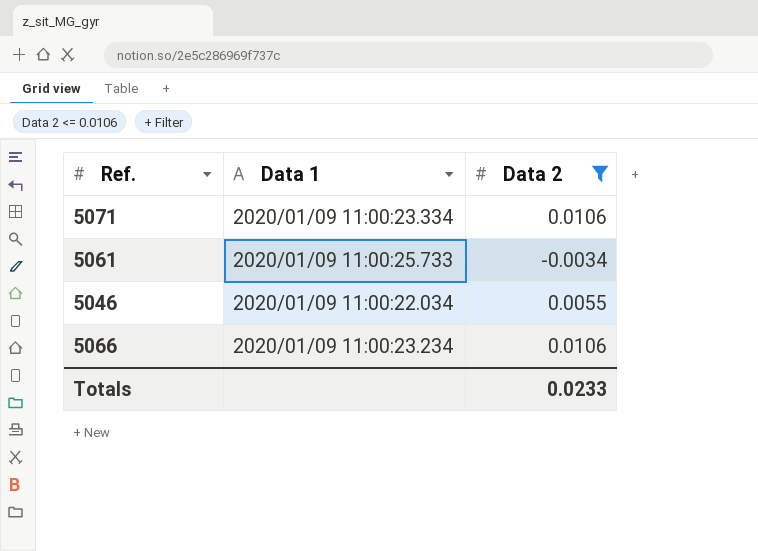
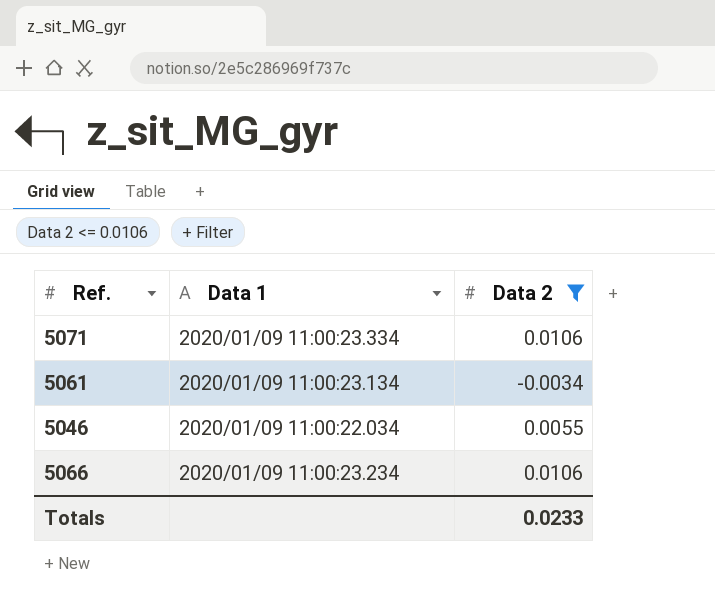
5061 | Data 1: 2020/01/09 11:00:25.733 -> 2020/01/09 11:00:23.134

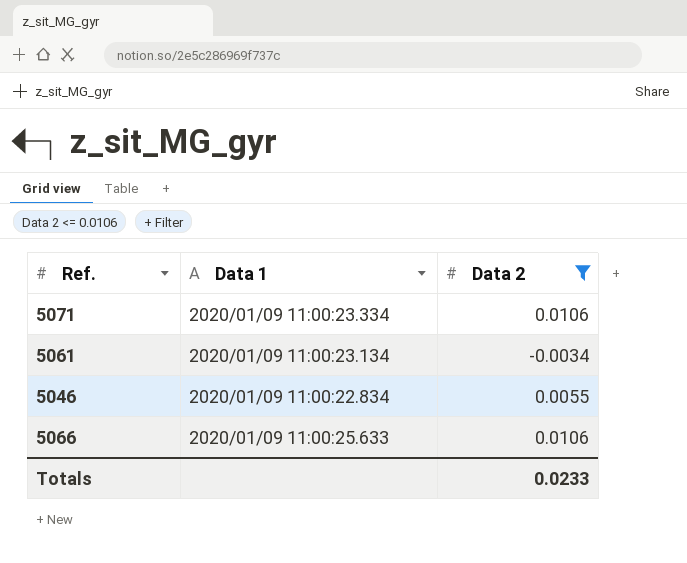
5046 | Data 1: 2020/01/09 11:00:22.034 -> 2020/01/09 11:00:22.834
5066 | Data 1: 2020/01/09 11:00:23.234 -> 2020/01/09 11:00:25.633

